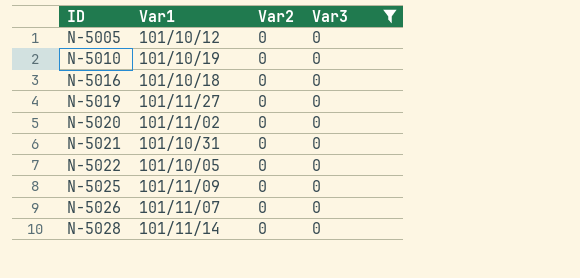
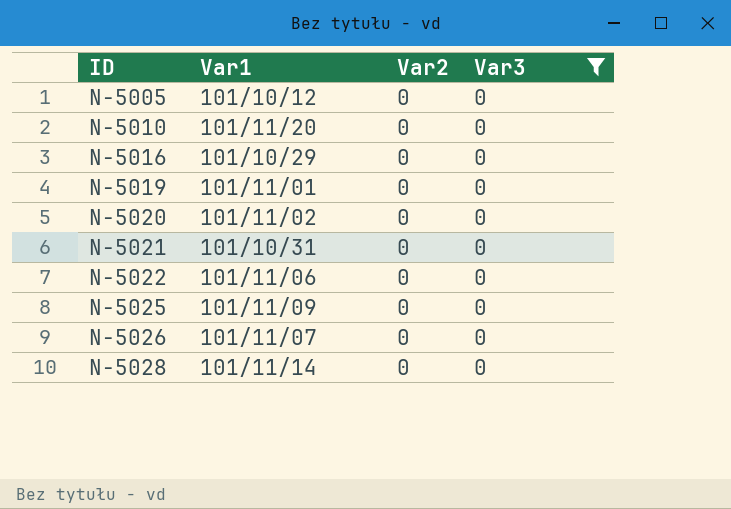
N-5010 | Var1: 101/10/19 -> 101/11/20
N-5016 | Var1: 101/10/18 -> 101/10/29
N-5019 | Var1: 101/11/27 -> 101/11/01
N-5022 | Var1: 101/10/05 -> 101/11/06

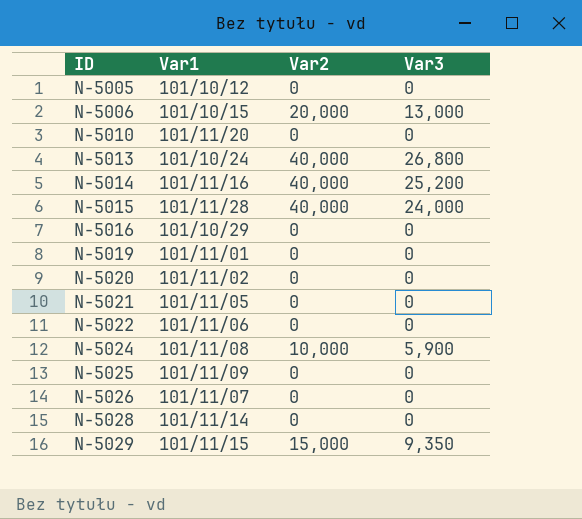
filter: Var3 = 0 -> none
N-5021 | Var1: 101/10/31 -> 101/11/05

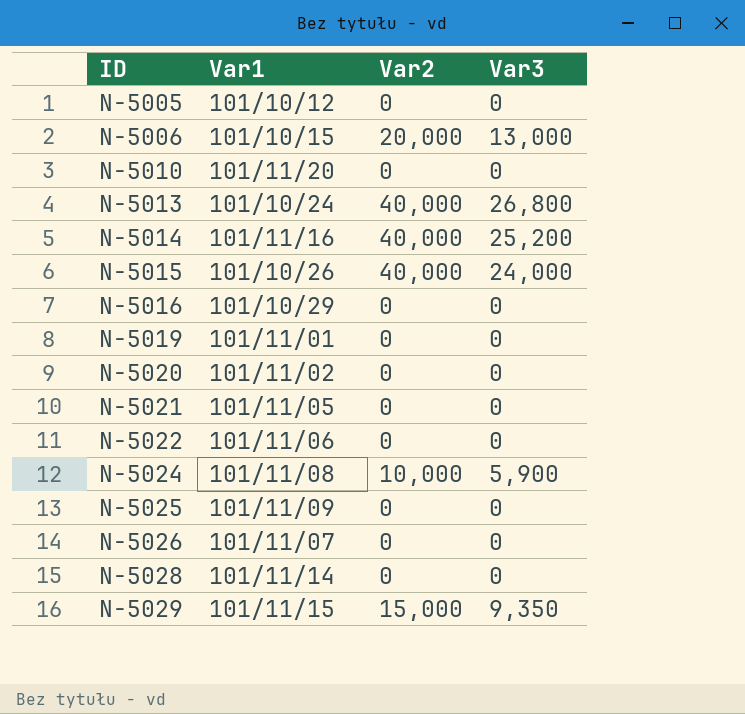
N-5015 | Var1: 101/11/28 -> 101/10/26

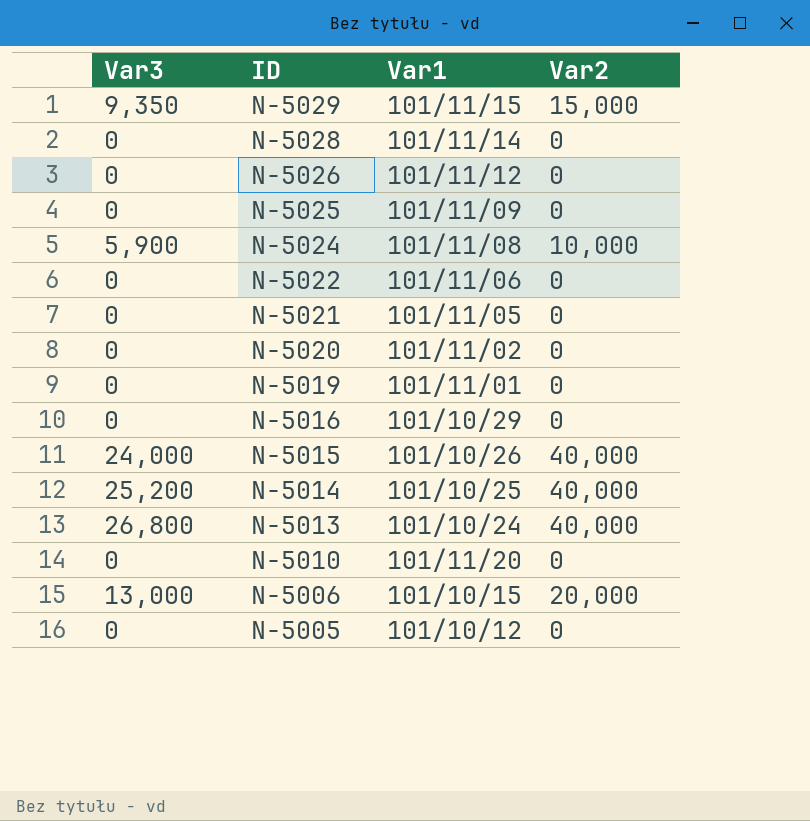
row order: ID ascending -> ID descending
column Var3 | position: 4 -> 1
N-5026 | Var1: 101/11/07 -> 101/11/12
N-5014 | Var1: 101/11/16 -> 101/10/25

